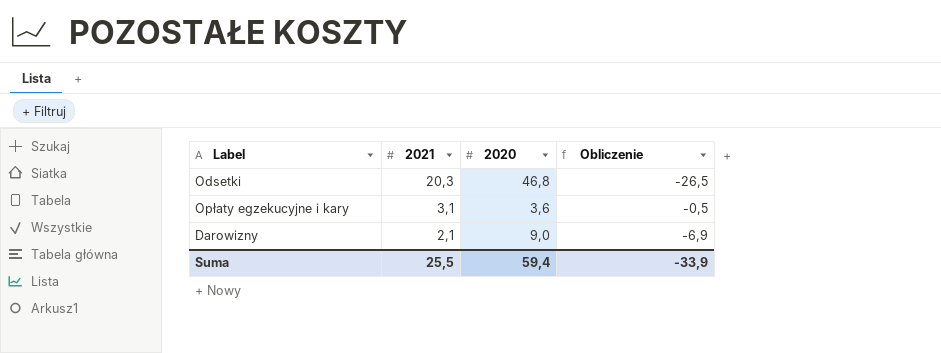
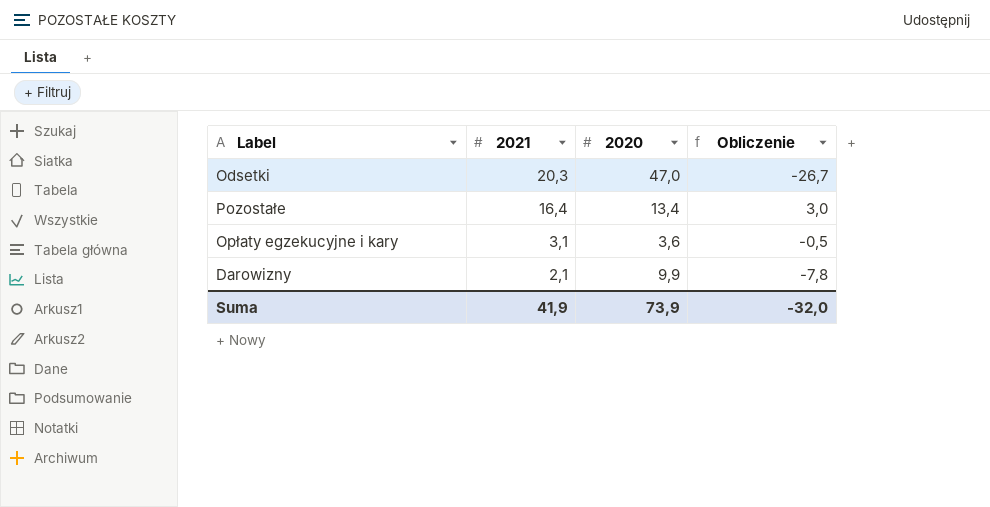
Odsetki | 2020: 46,8 -> 47,0
Odsetki | Obliczenie: -26,5 -> -26,7
row Pozostałe: none -> 16,4 | 13,4 | 3,0
Darowizny | 2020: 9,0 -> 9,9
Darowizny | Obliczenie: -6,9 -> -7,8
Suma | 2021: 25,5 -> 41,9
Suma | 2020: 59,4 -> 73,9
Suma | Obliczenie: -33,9 -> -32,0

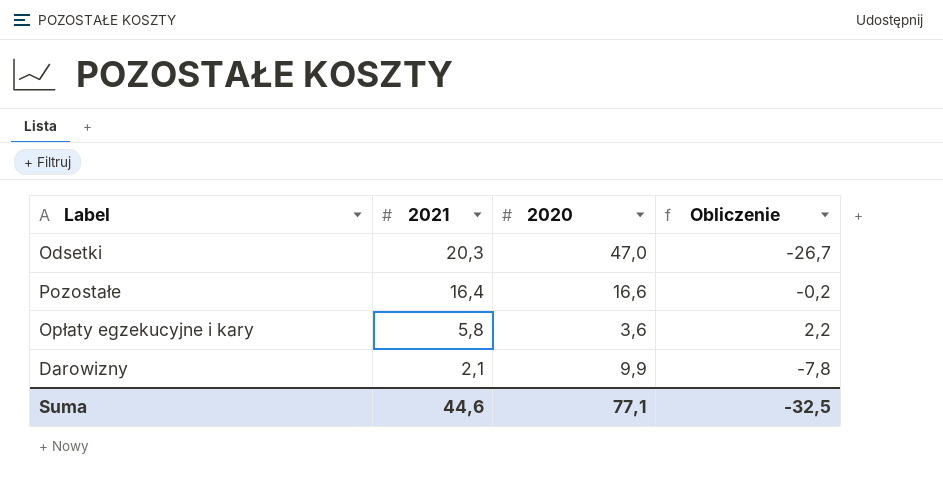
Pozostałe | 2020: 13,4 -> 16,6
Pozostałe | Obliczenie: 3,0 -> -0,2
Opłaty egzekucyjne i kary | 2021: 3,1 -> 5,8
Opłaty egzekucyjne i kary | Obliczenie: -0,5 -> 2,2
Suma | 2021: 41,9 -> 44,6
Suma | 2020: 73,9 -> 77,1
Suma | Obliczenie: -32,0 -> -32,5

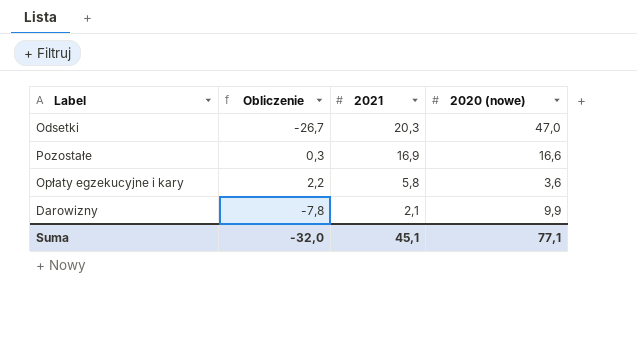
column Obliczenie | position: 4 -> 2
column name: 2020 -> 2020 (nowe)
Pozostałe | Obliczenie: -0,2 -> 0,3
Pozostałe | 2021: 16,4 -> 16,9
Suma | Obliczenie: -32,5 -> -32,0
Suma | 2021: 44,6 -> 45,1

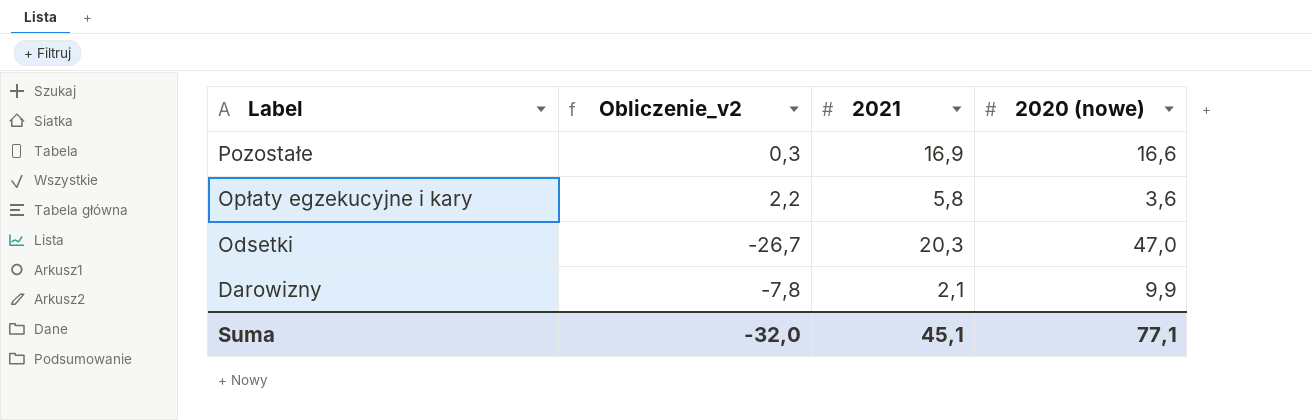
row order: 2021 descending -> Label descending
column name: Obliczenie -> Obliczenie_v2

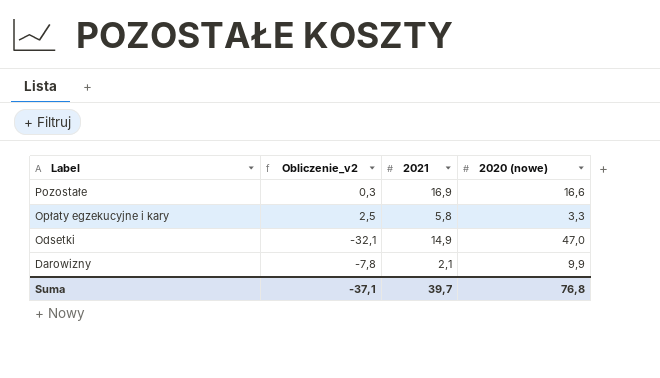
Opłaty egzekucyjne i kary | Obliczenie_v2: 2,2 -> 2,5
Opłaty egzekucyjne i kary | 2020 (nowe): 3,6 -> 3,3
Odsetki | Obliczenie_v2: -26,7 -> -32,1
Odsetki | 2021: 20,3 -> 14,9
Suma | Obliczenie_v2: -32,0 -> -37,1
Suma | 2021: 45,1 -> 39,7
Suma | 2020 (nowe): 77,1 -> 76,8

